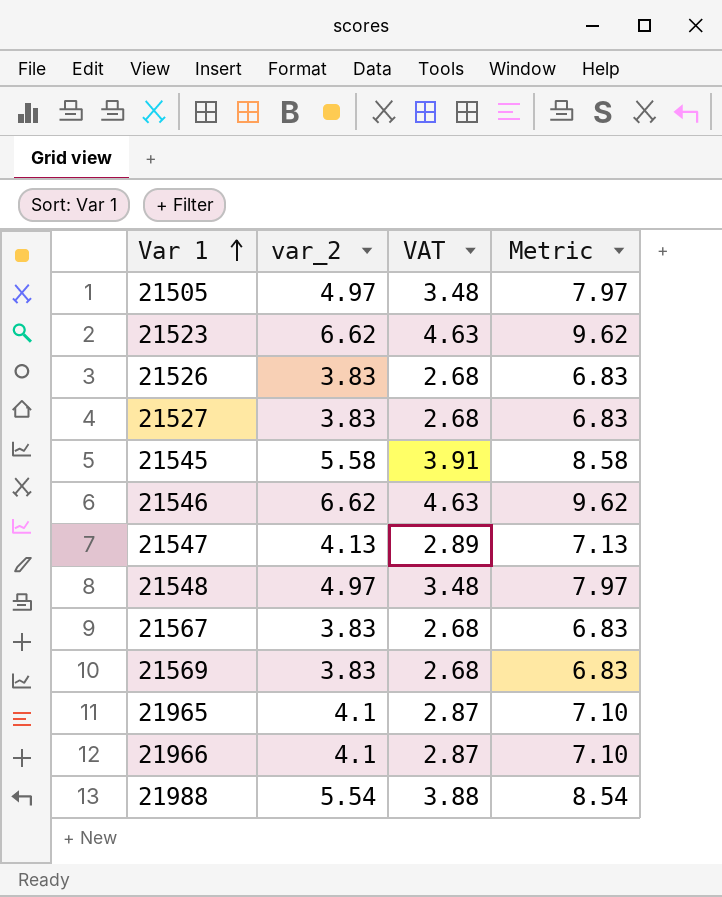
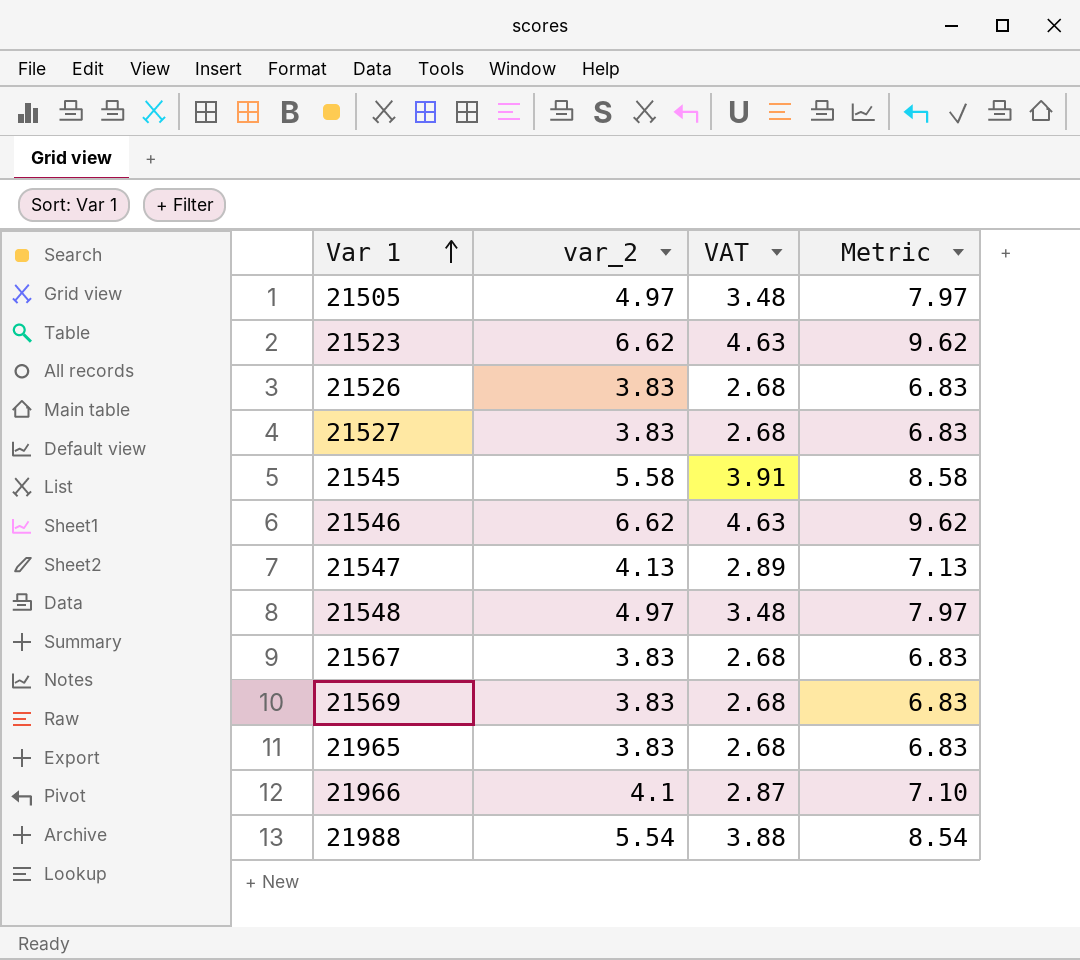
21965 | var_2: 4.1 -> 3.83
21965 | VAT: 2.87 -> 2.68
21965 | Metric: 7.10 -> 6.83

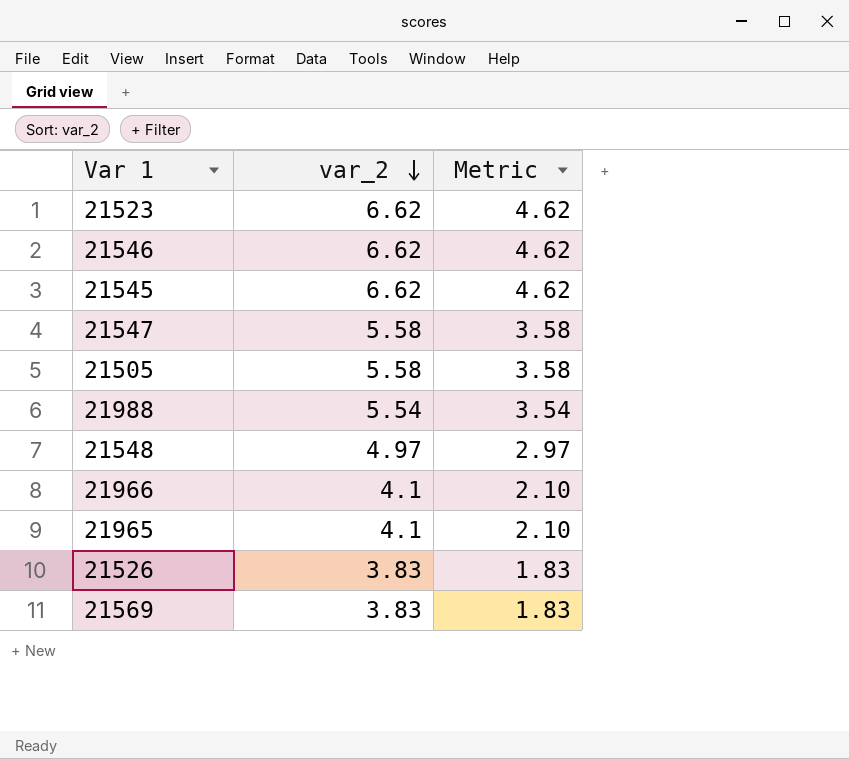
row order: Var 1 ascending -> var_2 descending
column VAT | formula: [var_2] * 0.7 -> none
column Metric | formula: [var_2] + 3 -> [var_2] - 2
row 21527: 3.83 | 2.68 | 6.83 -> none
row 21567: 3.83 | 2.68 | 6.83 -> none
21545 | var_2: 5.58 -> 6.62
21547 | var_2: 4.13 -> 5.58
21505 | var_2: 4.97 -> 5.58
21965 | var_2: 3.83 -> 4.1

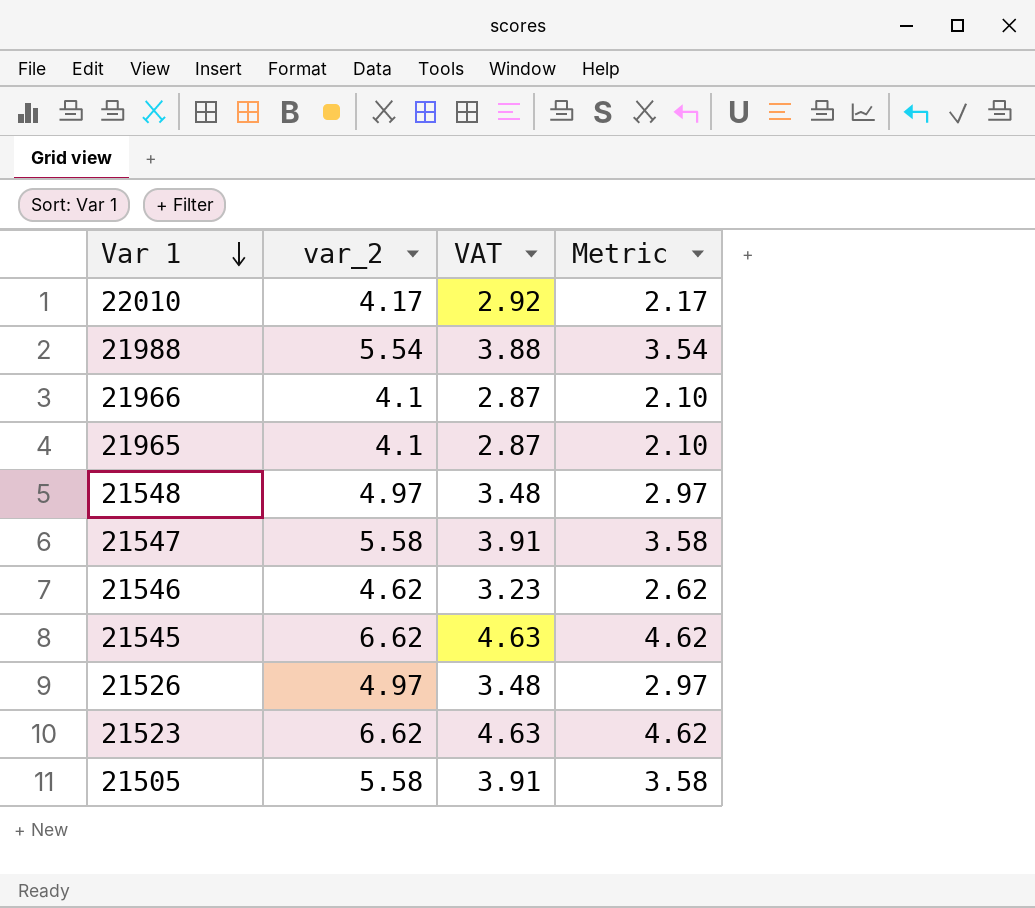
row order: var_2 descending -> Var 1 descending
column VAT | formula: none -> [var_2] * 0.7
row 21569: 3.83 | 1.83 -> none
row 22010: none -> 4.17 | 2.92 | 2.17
21546 | var_2: 6.62 -> 4.62
21546 | Metric: 4.62 -> 2.62
21526 | var_2: 3.83 -> 4.97
21526 | Metric: 1.83 -> 2.97

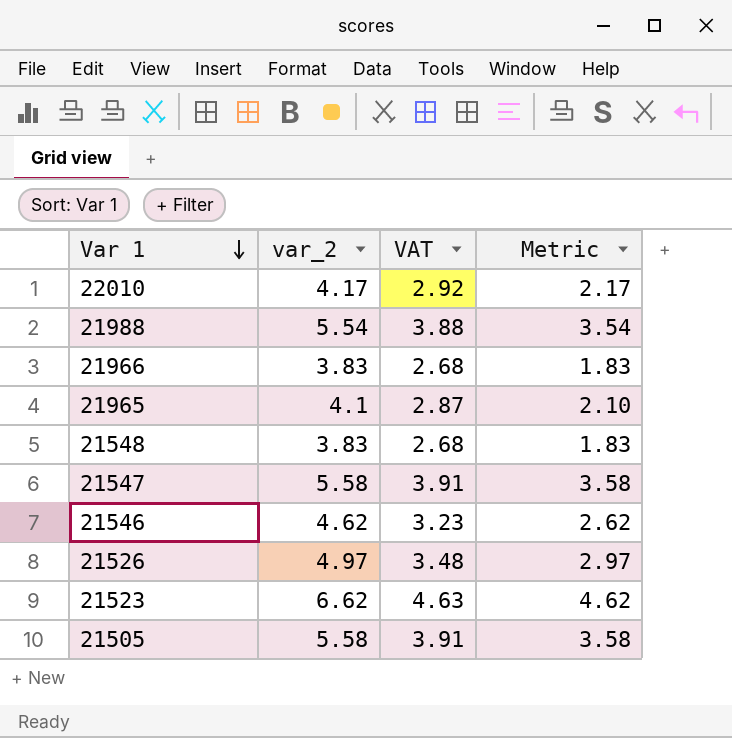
row 21545: 6.62 | 4.63 | 4.62 -> none
21966 | var_2: 4.1 -> 3.83
21966 | VAT: 2.87 -> 2.68
21966 | Metric: 2.10 -> 1.83
21548 | var_2: 4.97 -> 3.83
21548 | VAT: 3.48 -> 2.68
21548 | Metric: 2.97 -> 1.83

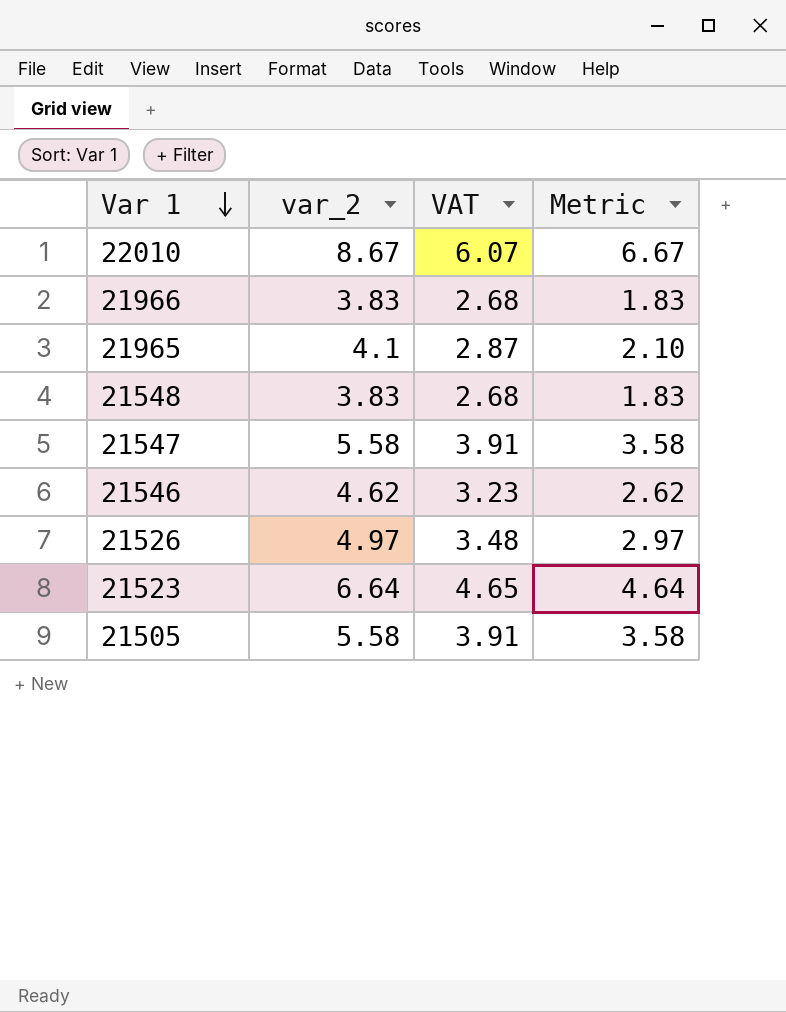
row 21988: 5.54 | 3.88 | 3.54 -> none
22010 | var_2: 4.17 -> 8.67
22010 | VAT: 2.92 -> 6.07
22010 | Metric: 2.17 -> 6.67
21523 | var_2: 6.62 -> 6.64
21523 | VAT: 4.63 -> 4.65
21523 | Metric: 4.62 -> 4.64

